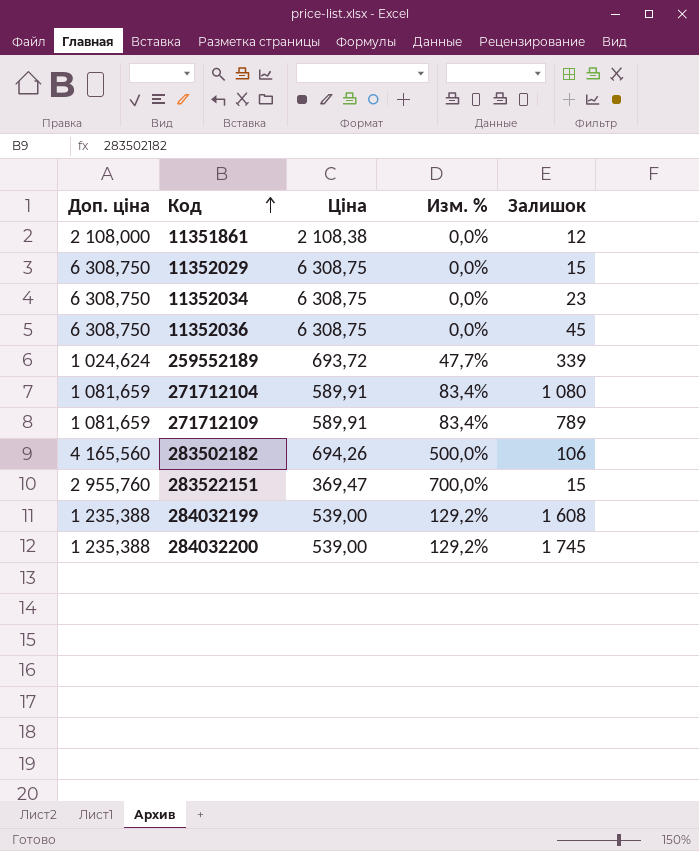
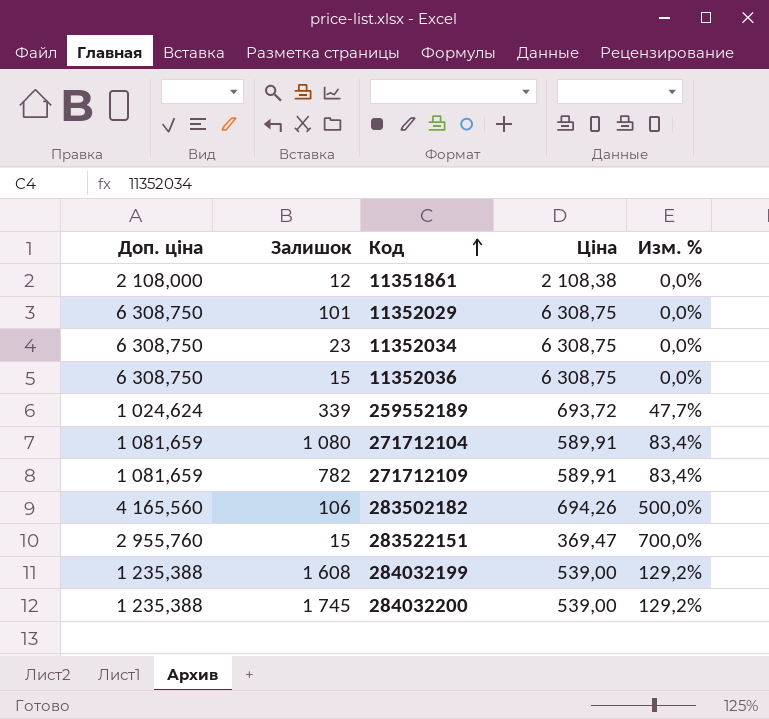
column Залишок | position: 5 -> 2
11352029 | Залишок: 15 -> 101
11352036 | Залишок: 45 -> 15
271712109 | Залишок: 789 -> 782

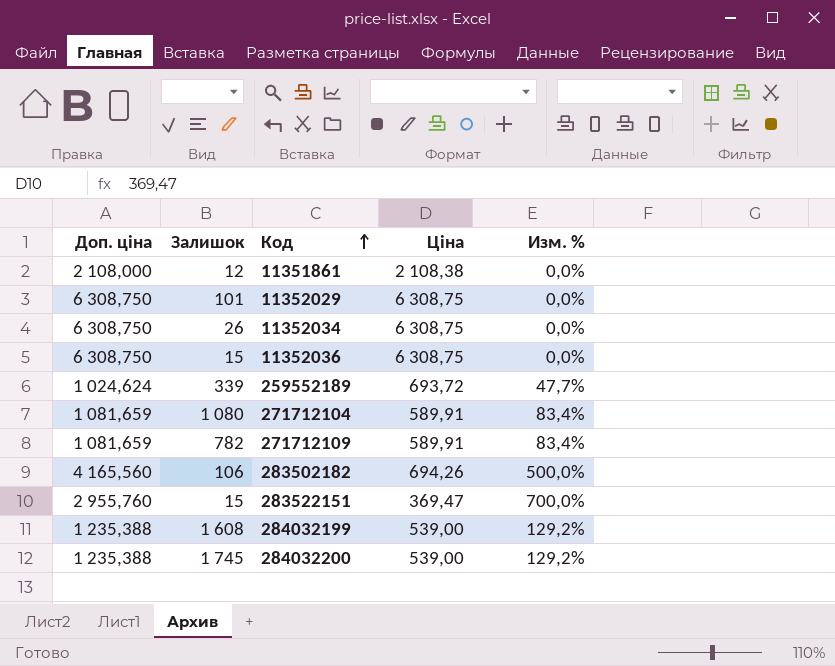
11352034 | Залишок: 23 -> 26

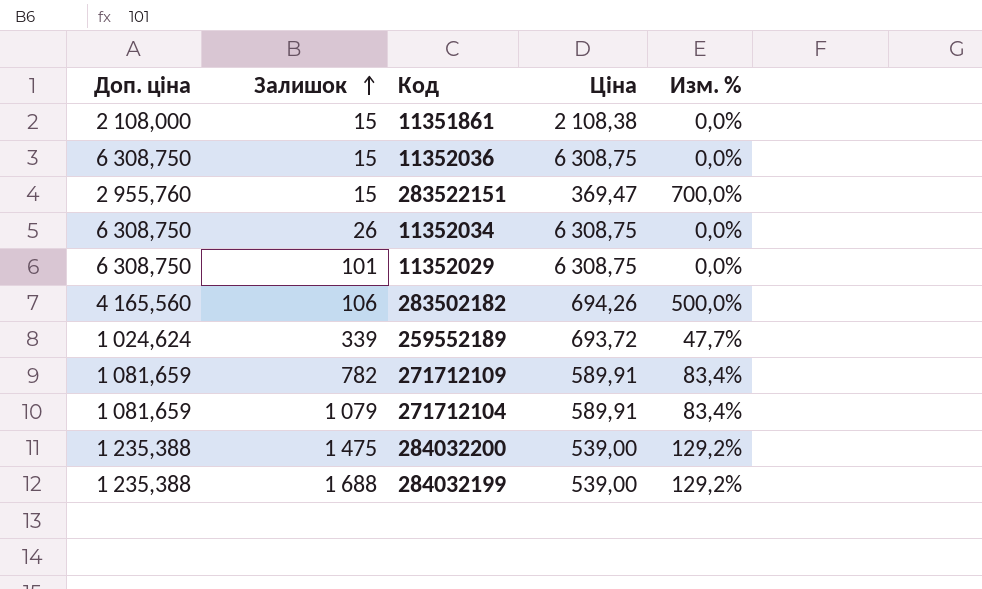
row order: Код ascending -> Залишок ascending
11351861 | Залишок: 12 -> 15
271712104 | Залишок: 1 080 -> 1 079
284032200 | Залишок: 1 745 -> 1 475
284032199 | Залишок: 1 608 -> 1 688

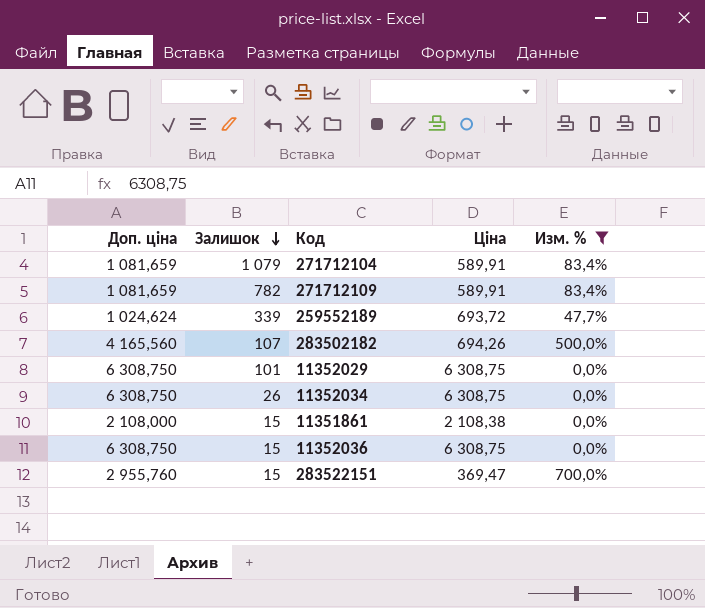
filter: none -> Изм. % != 129,2%
row order: Залишок ascending -> Залишок descending
283502182 | Залишок: 106 -> 107

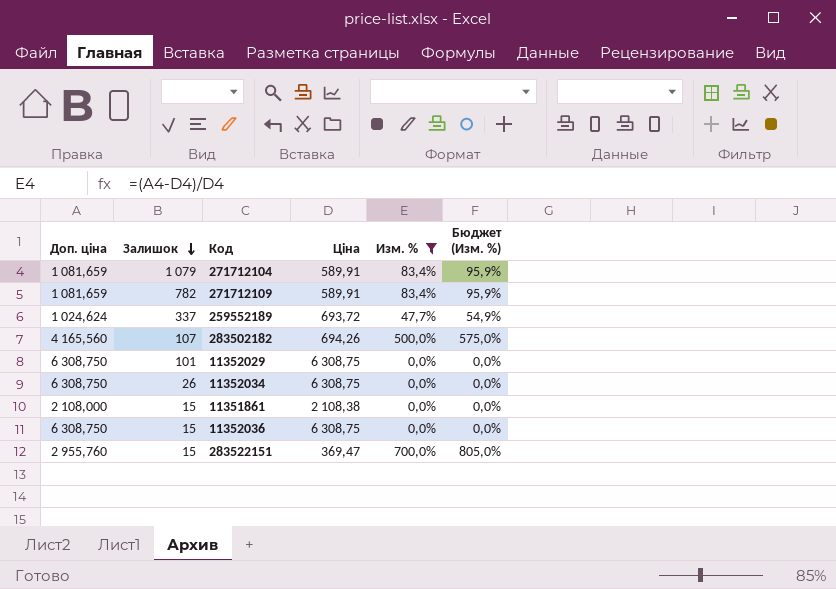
column Бюджет (Изм. %) | formula: none -> [Изм. %] * 1,15
259552189 | Залишок: 339 -> 337

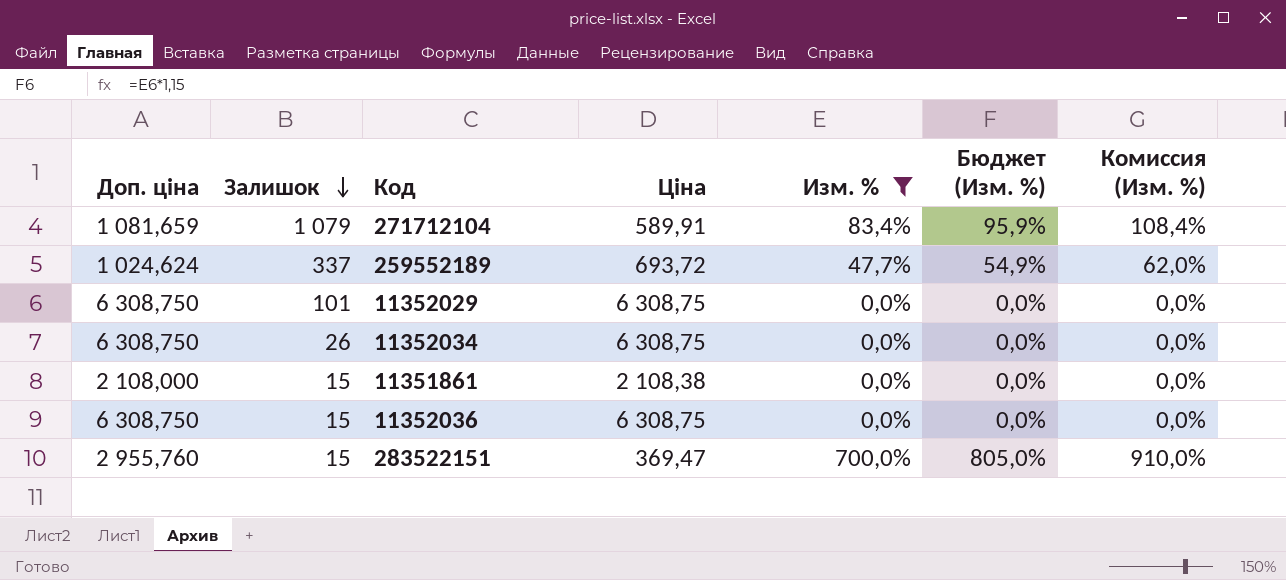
column Комиссия (Изм. %) | formula: none -> [Изм. %] * 1,3
row 271712109: 1 081,659 | 782 | 589,91 | 83,4% | 95,9% -> none
row 283502182: 4 165,560 | 107 | 694,26 | 500,0% | 575,0% -> none

